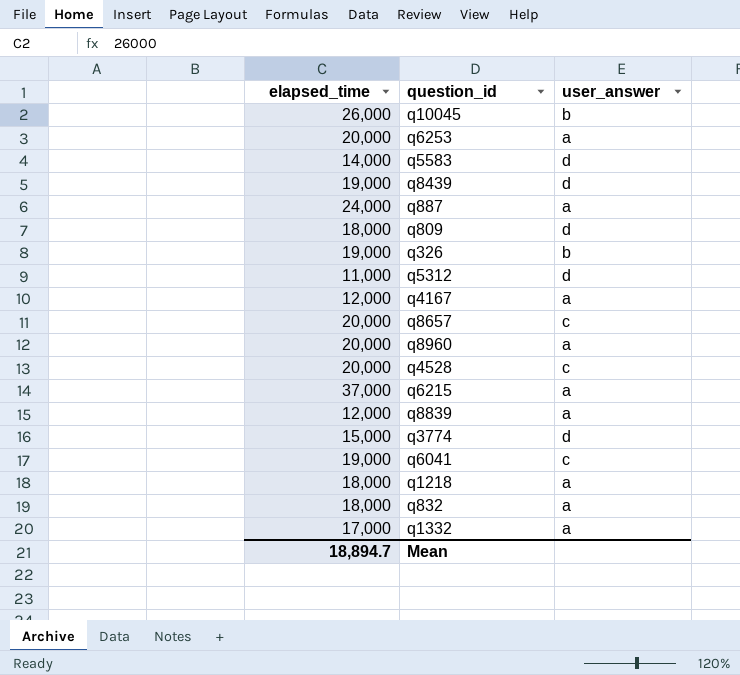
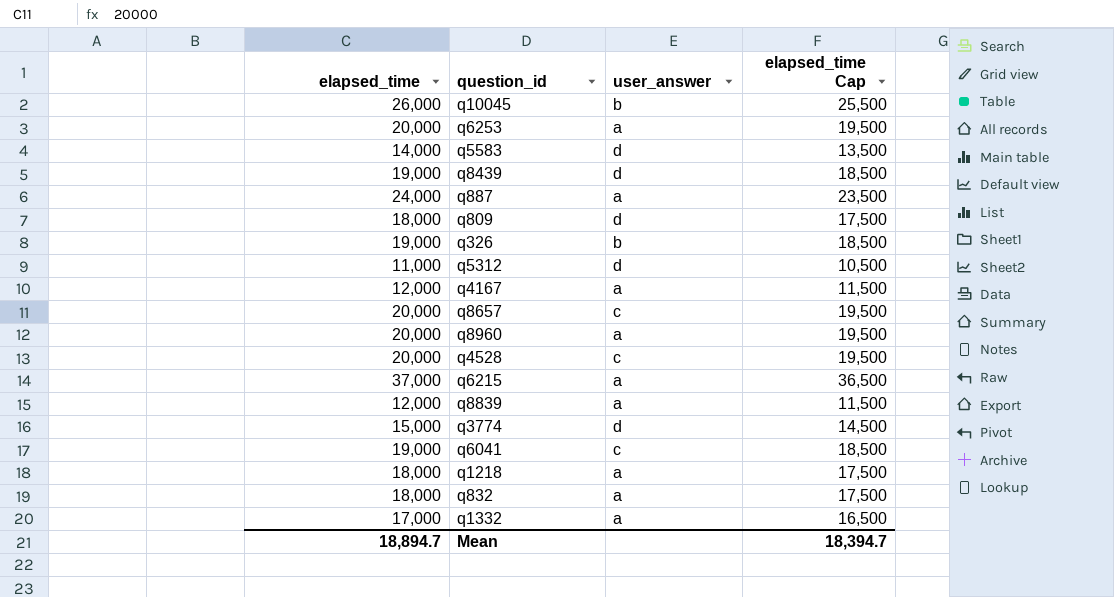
column elapsed_time Cap | formula: none -> [elapsed_time] - 500

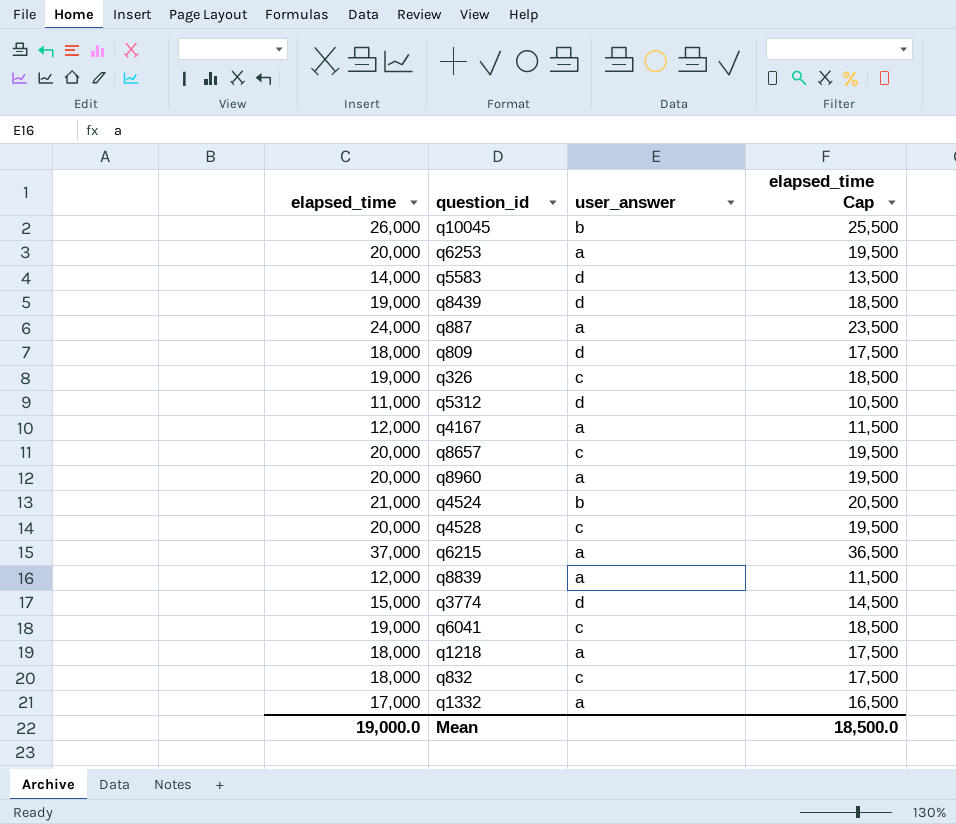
q326 | user_answer: b -> c
row q4524: none -> 21,000 | b | 20,500
q832 | user_answer: a -> c
Mean | elapsed_time: 18,894.7 -> 19,000.0
Mean | elapsed_time Cap: 18,394.7 -> 18,500.0

